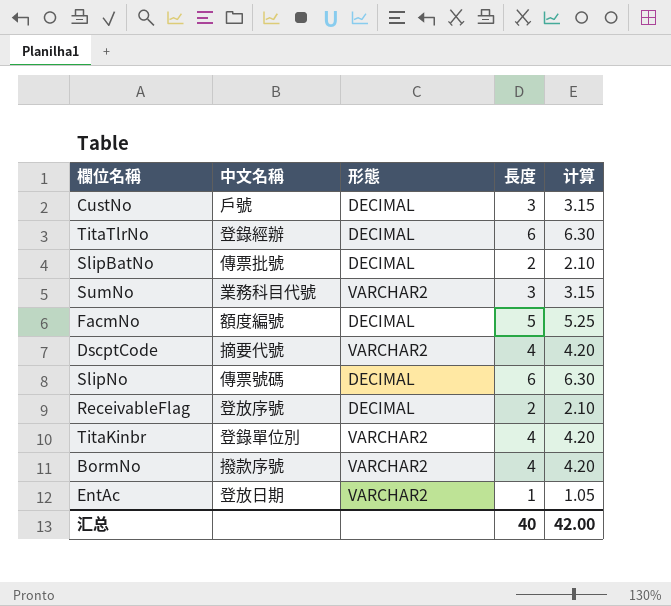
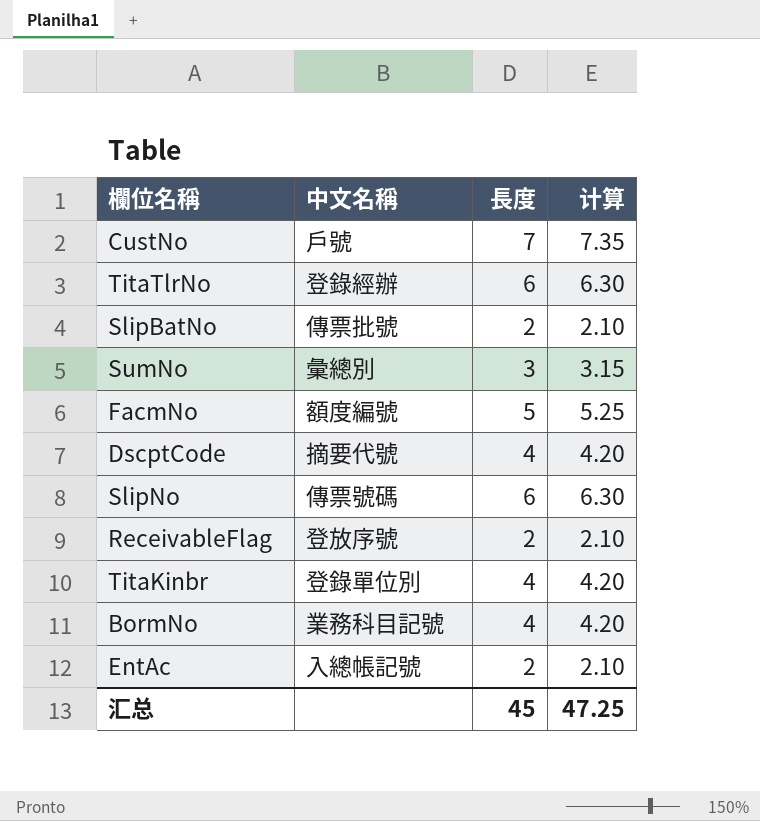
column 形態 | position: 3 -> none
CustNo | 長度: 3 -> 7
CustNo | 计算: 3.15 -> 7.35
SumNo | 中文名稱: 業務科目代號 -> 彙總別
BormNo | 中文名稱: 撥款序號 -> 業務科目記號
EntAc | 中文名稱: 登放日期 -> 入總帳記號
EntAc | 長度: 1 -> 2
EntAc | 计算: 1.05 -> 2.10
汇总 | 長度: 40 -> 45
汇总 | 计算: 42.00 -> 47.25

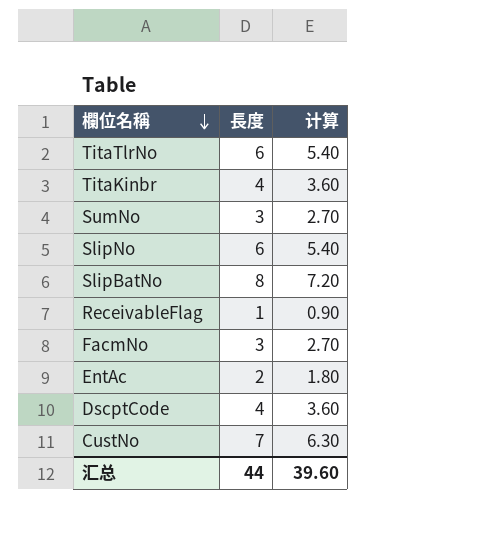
row order: none -> 欄位名稱 descending
column 中文名稱 | position: 2 -> none
column 计算 | formula: [長度] * 1.05 -> [長度] * 0.9
row BormNo: 業務科目記號 | 4 | 4.20 -> none
SlipBatNo | 長度: 2 -> 8
ReceivableFlag | 長度: 2 -> 1
FacmNo | 長度: 5 -> 3
汇总 | 長度: 45 -> 44
汇总 | 计算: 47.25 -> 39.60

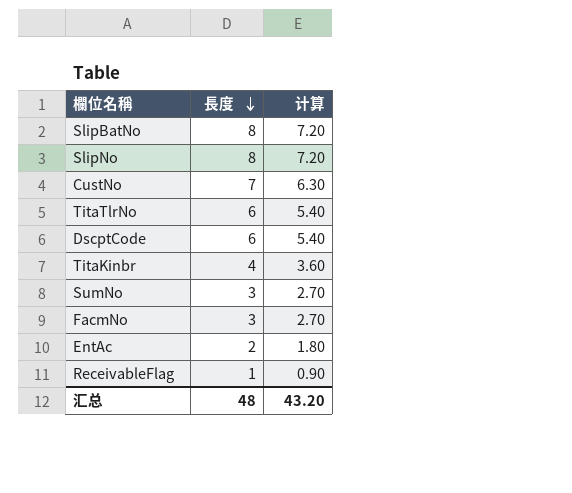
row order: 欄位名稱 descending -> 長度 descending
SlipNo | 長度: 6 -> 8
SlipNo | 计算: 5.40 -> 7.20
DscptCode | 長度: 4 -> 6
DscptCode | 计算: 3.60 -> 5.40
汇总 | 長度: 44 -> 48
汇总 | 计算: 39.60 -> 43.20

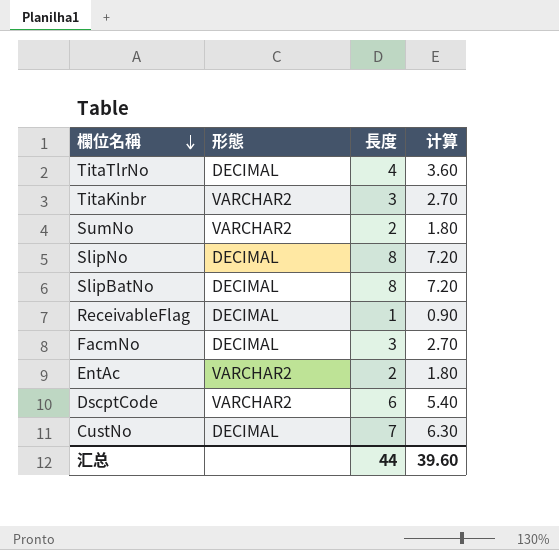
row order: 長度 descending -> 欄位名稱 descending
column 形態 | position: none -> 2
TitaTlrNo | 長度: 6 -> 4
TitaTlrNo | 计算: 5.40 -> 3.60
TitaKinbr | 長度: 4 -> 3
TitaKinbr | 计算: 3.60 -> 2.70
SumNo | 長度: 3 -> 2
SumNo | 计算: 2.70 -> 1.80
汇总 | 長度: 48 -> 44
汇总 | 计算: 43.20 -> 39.60

